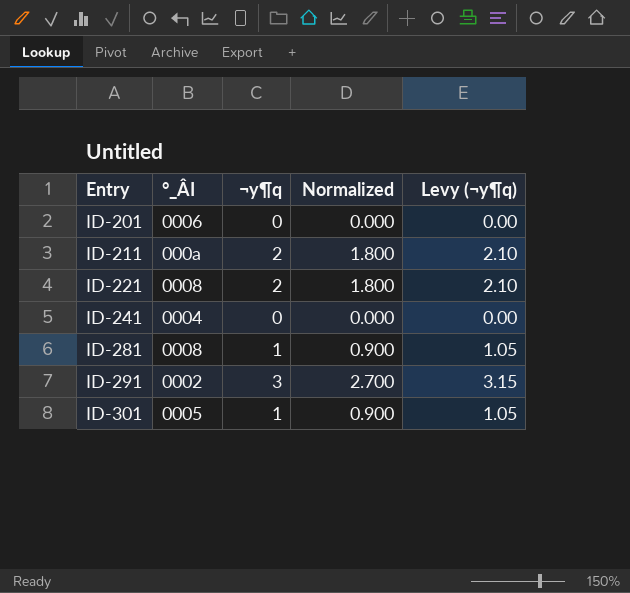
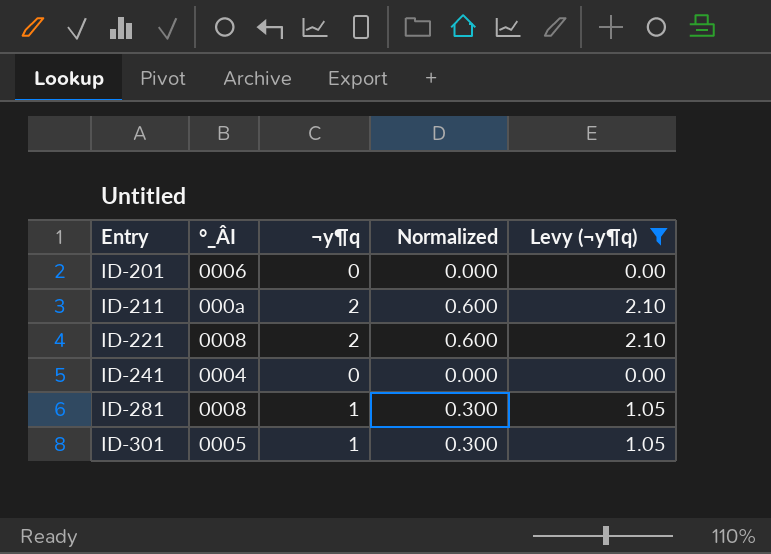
filter: none -> Levy (¬y¶q) != 3.15
column Normalized | formula: [¬y¶q] * 0.9 -> [¬y¶q] * 0.3

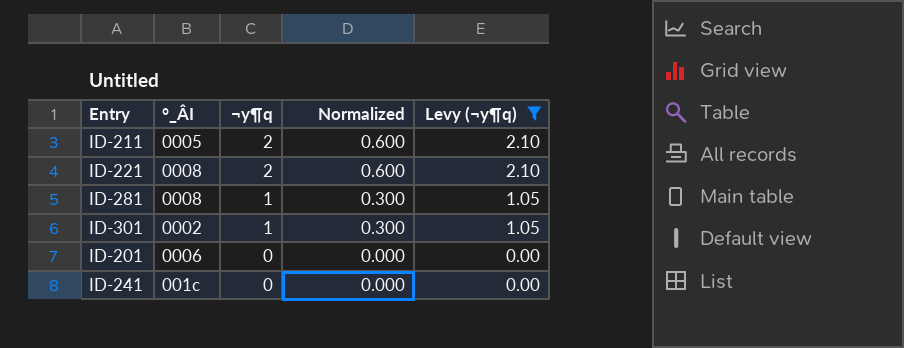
row order: Entry ascending -> ¬y¶q descending
ID-211 | °_ÂI: 000a -> 0005
ID-301 | °_ÂI: 0005 -> 0002
ID-241 | °_ÂI: 0004 -> 001c

